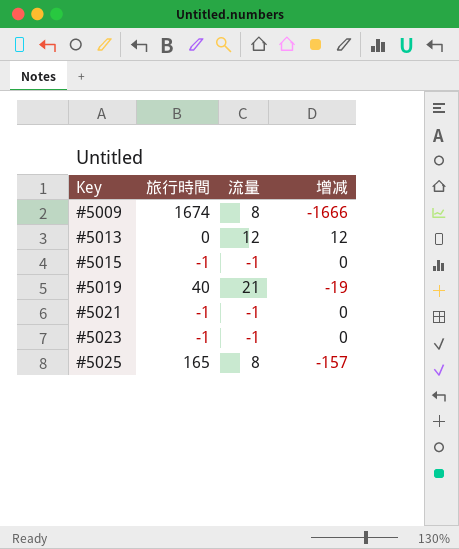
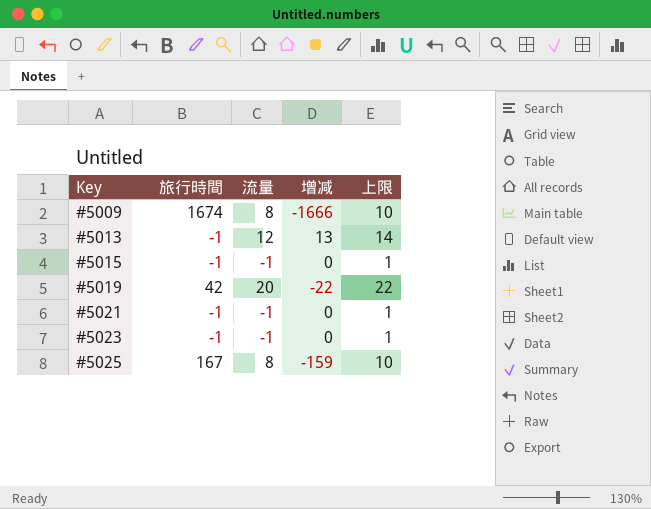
column 上限 | formula: none -> [流量] + 2
#5013 | 旅行時間: 0 -> -1
#5013 | 增减: 12 -> 13
#5019 | 旅行時間: 40 -> 42
#5019 | 流量: 21 -> 20
#5019 | 增减: -19 -> -22
#5025 | 旅行時間: 165 -> 167
#5025 | 增减: -157 -> -159

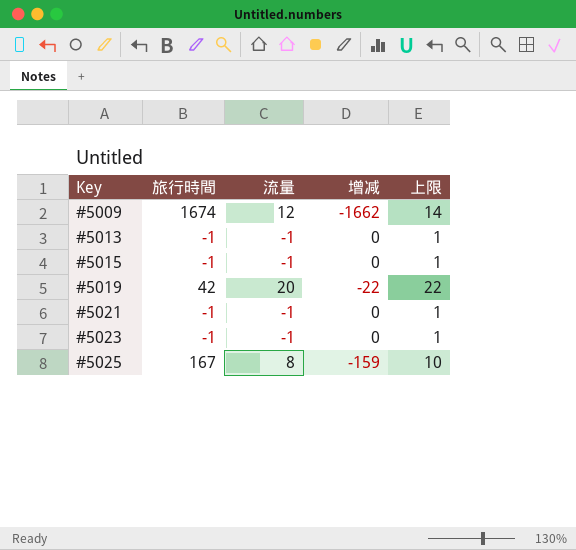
#5009 | 流量: 8 -> 12
#5009 | 增减: -1666 -> -1662
#5009 | 上限: 10 -> 14
#5013 | 流量: 12 -> -1
#5013 | 增减: 13 -> 0
#5013 | 上限: 14 -> 1

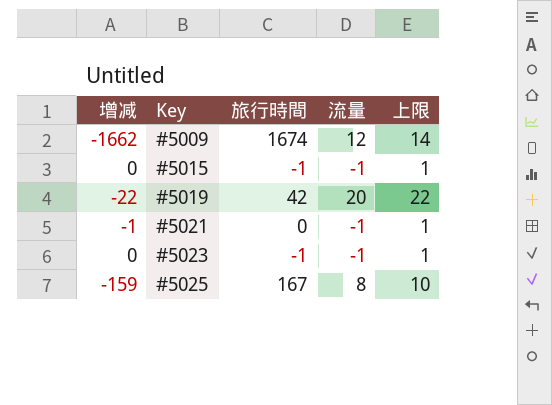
column 增减 | position: 4 -> 1
row #5013: -1 | -1 | 0 | 1 -> none
#5021 | 增减: 0 -> -1
#5021 | 旅行時間: -1 -> 0

